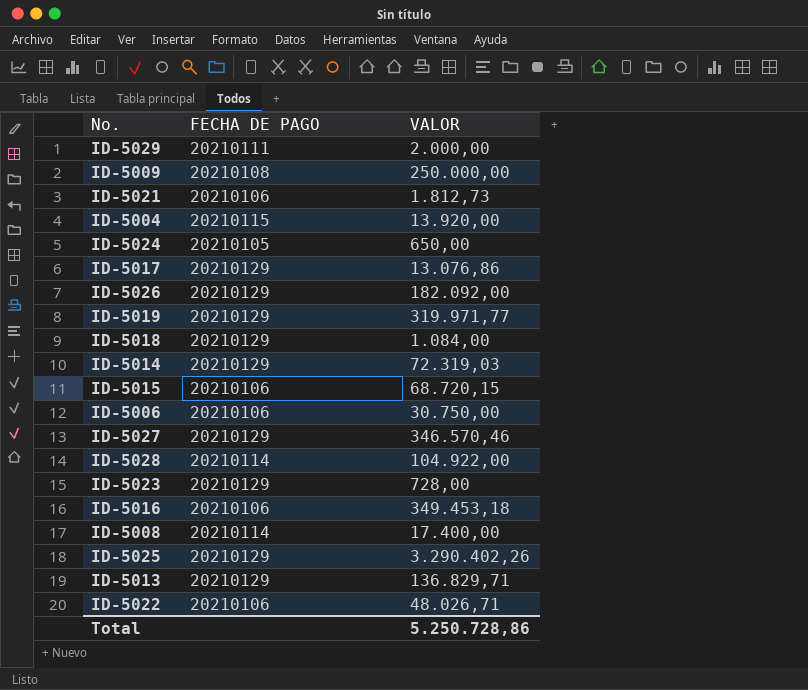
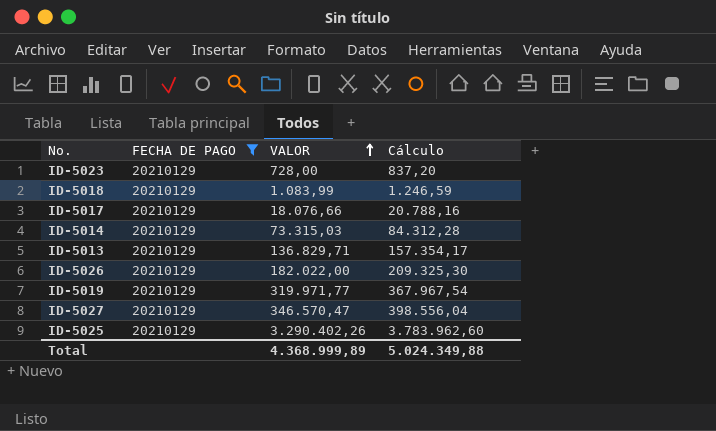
filter: none -> FECHA DE PAGO = 20210129
row order: none -> VALOR ascending
column Cálculo | formula: none -> [VALOR] * 1,15
ID-5018 | VALOR: 1.084,00 -> 1.083,99
ID-5017 | VALOR: 13.076,86 -> 18.076,66
ID-5014 | VALOR: 72.319,03 -> 73.315,03
ID-5026 | VALOR: 182.092,00 -> 182.022,00
ID-5027 | VALOR: 346.570,46 -> 346.570,47
Total | VALOR: 5.250.728,86 -> 4.368.999,89

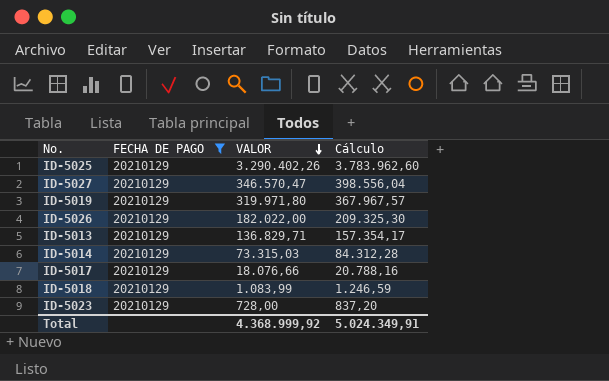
row order: VALOR ascending -> VALOR descending
ID-5019 | VALOR: 319.971,77 -> 319.971,80
ID-5019 | Cálculo: 367.967,54 -> 367.967,57
Total | VALOR: 4.368.999,89 -> 4.368.999,92
Total | Cálculo: 5.024.349,88 -> 5.024.349,91

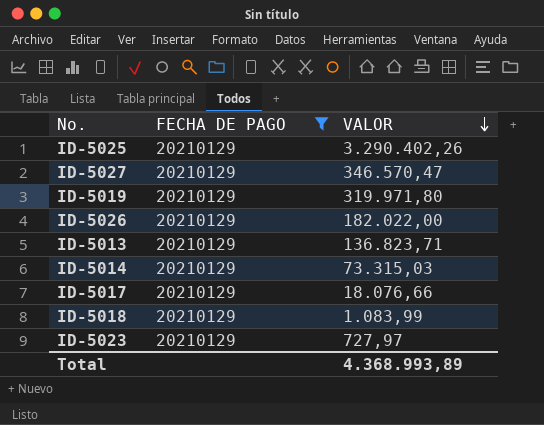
column Cálculo | formula: [VALOR] * 1,15 -> none
ID-5013 | VALOR: 136.829,71 -> 136.823,71
ID-5023 | VALOR: 728,00 -> 727,97
Total | VALOR: 4.368.999,92 -> 4.368.993,89

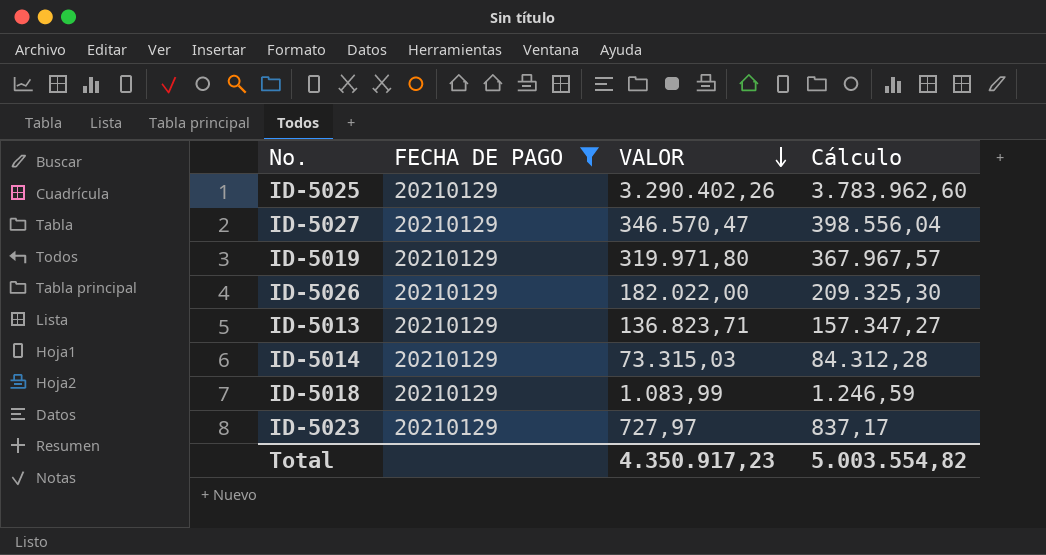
column Cálculo | formula: none -> [VALOR] * 1,15
row ID-5017: 20210129 | 18.076,66 -> none
Total | VALOR: 4.368.993,89 -> 4.350.917,23

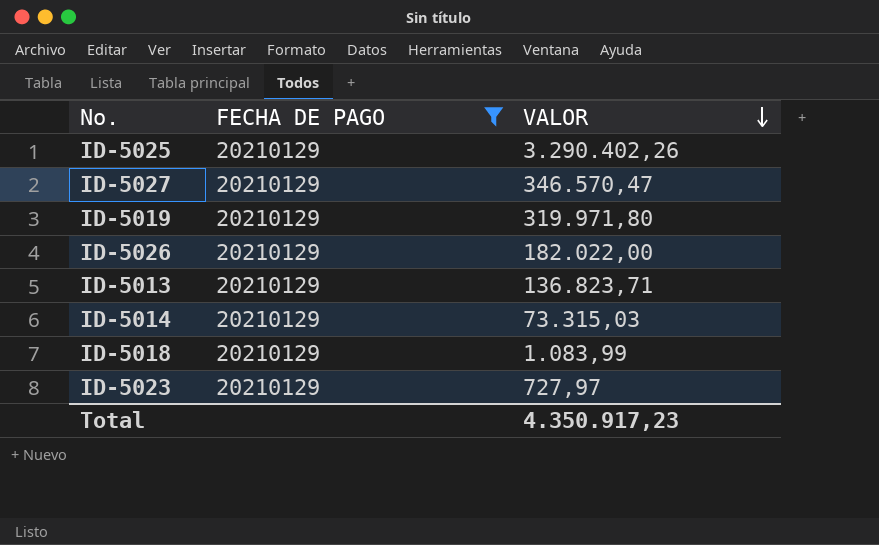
column Cálculo | formula: [VALOR] * 1,15 -> none

